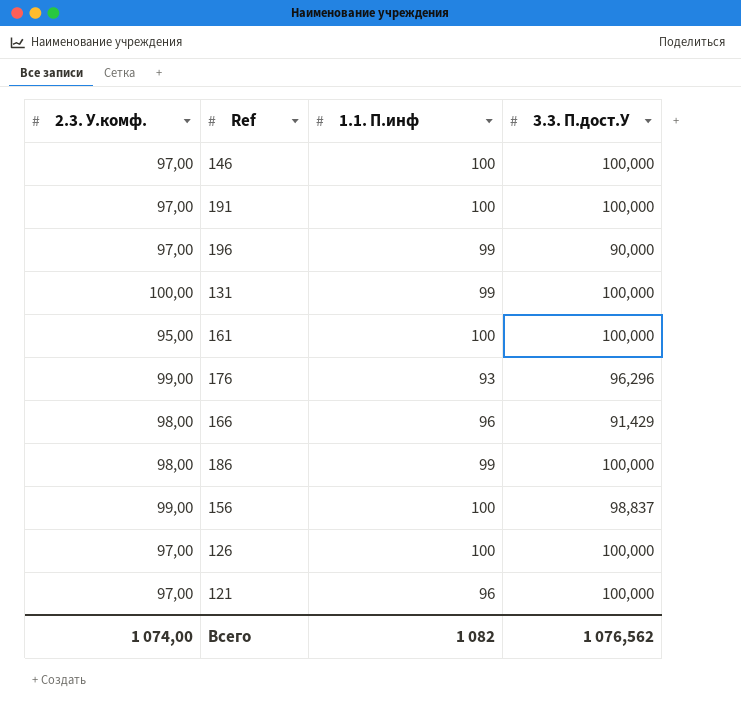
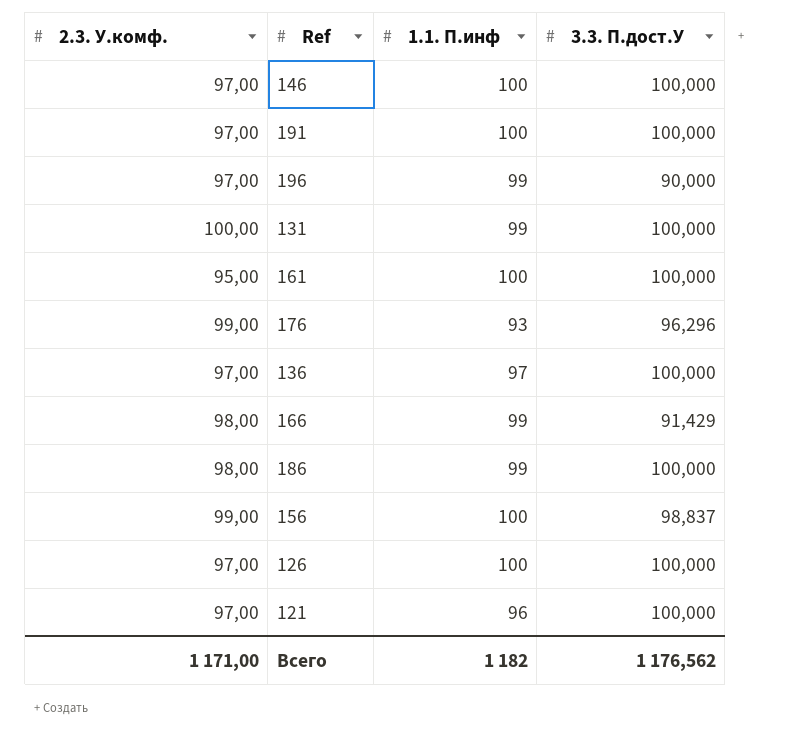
row 136: none -> 97,00 | 97 | 100,000
166 | 1.1. П.инф: 96 -> 99
Всего | 2.3. У.комф.: 1 074,00 -> 1 171,00
Всего | 1.1. П.инф: 1 082 -> 1 182
Всего | 3.3. П.дост.У: 1 076,562 -> 1 176,562

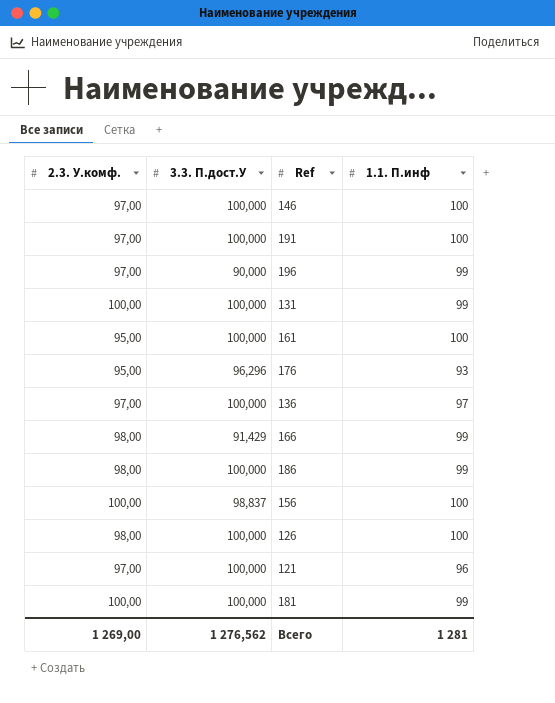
column 3.3. П.дост.У | position: 4 -> 2
176 | 2.3. У.комф.: 99,00 -> 95,00
156 | 2.3. У.комф.: 99,00 -> 100,00
126 | 2.3. У.комф.: 97,00 -> 98,00
row 181: none -> 100,00 | 100,000 | 99
Всего | 2.3. У.комф.: 1 171,00 -> 1 269,00
Всего | 3.3. П.дост.У: 1 176,562 -> 1 276,562
Всего | 1.1. П.инф: 1 182 -> 1 281

